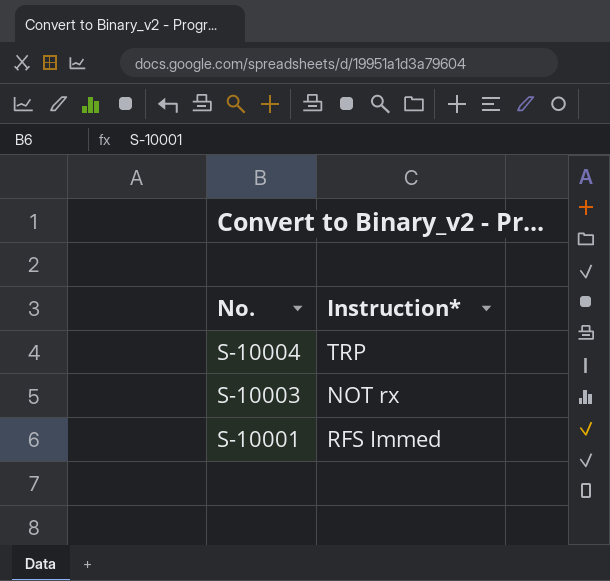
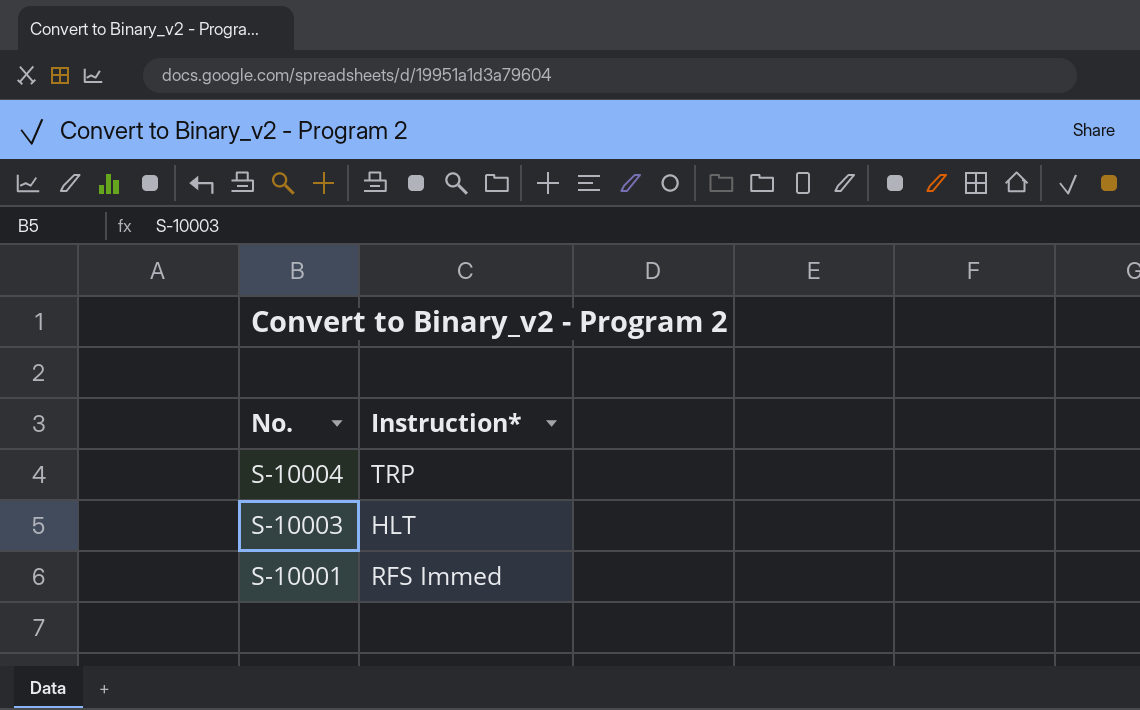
S-10003 | Instruction*: NOT rx -> HLT

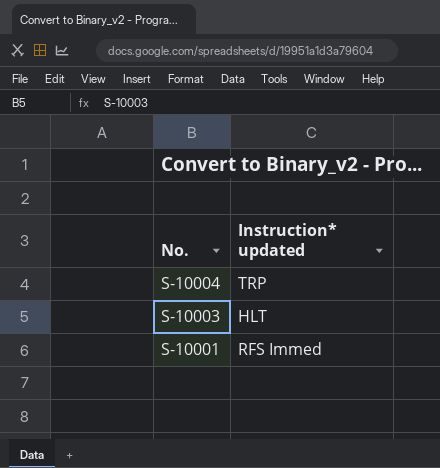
column name: Instruction* -> Instruction* updated

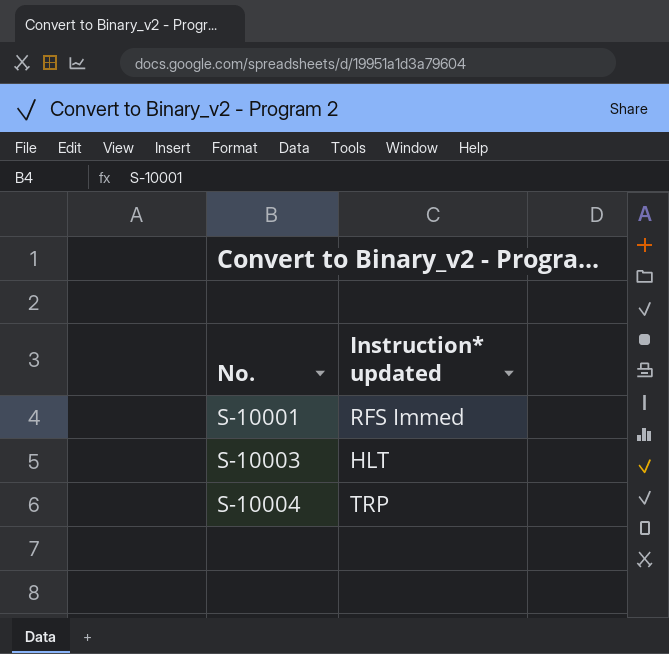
row order: No. descending -> No. ascending

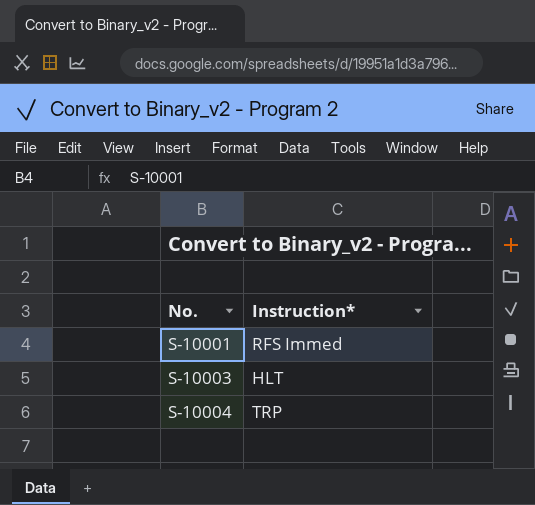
column name: Instruction* updated -> Instruction*

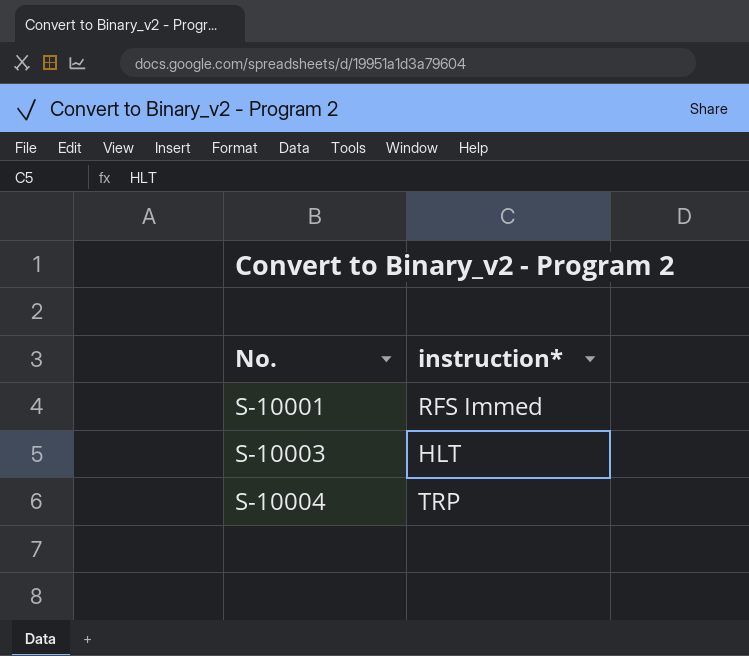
column name: Instruction* -> instruction*

